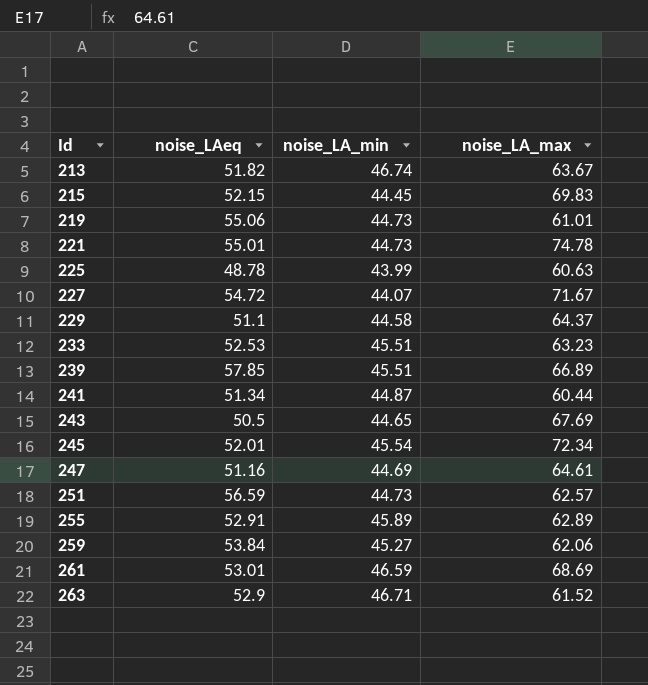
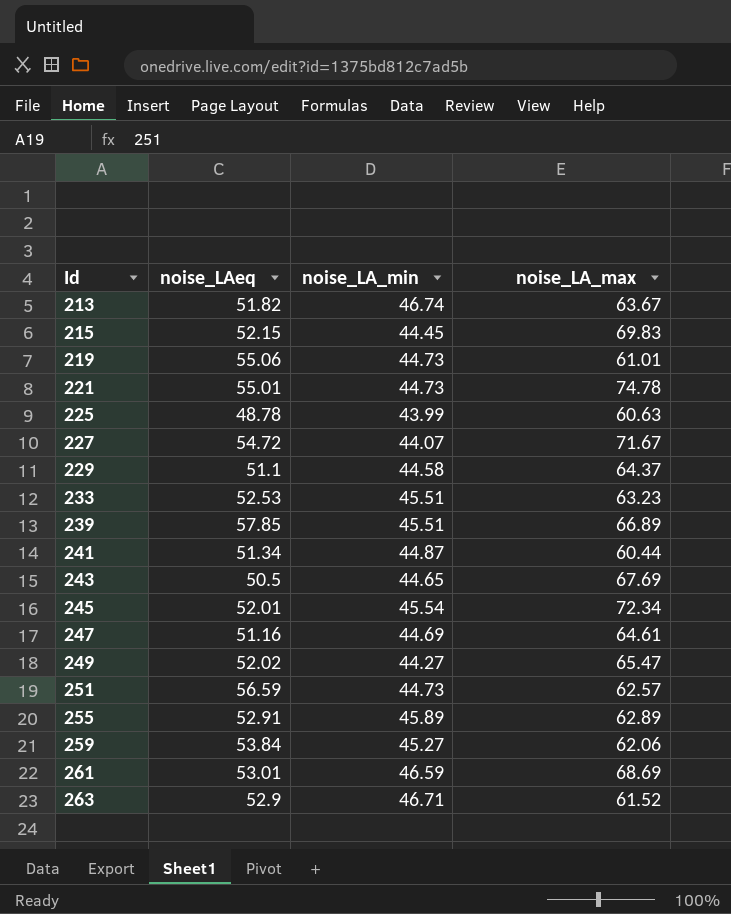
row 249: none -> 52.02 | 44.27 | 65.47

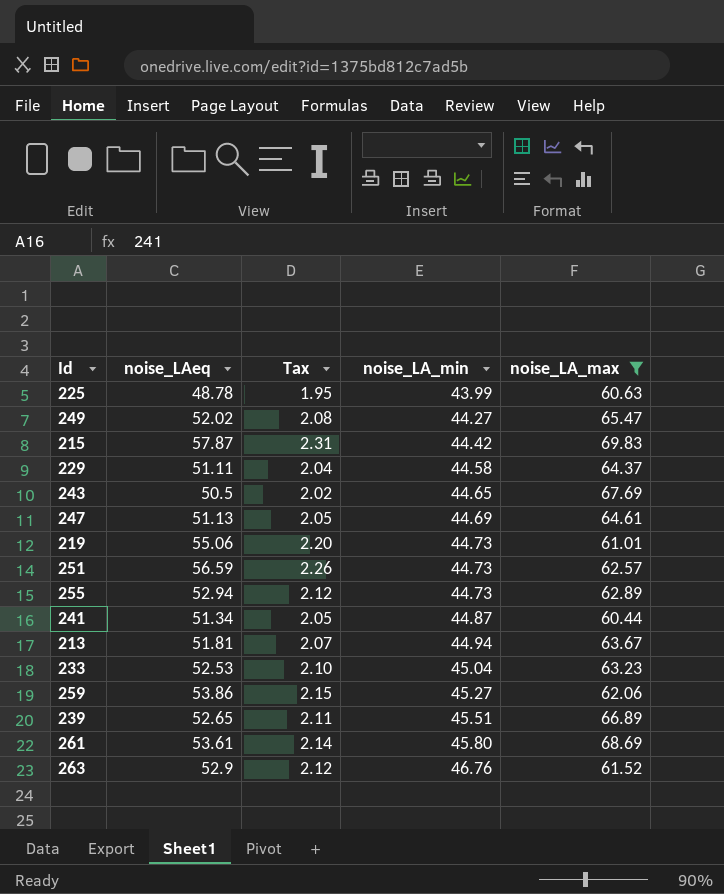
filter: none -> noise_LA_max <= 69.83
row order: Id ascending -> noise_LA_min ascending
column Tax | formula: none -> [noise_LAeq] * 0.04
215 | noise_LAeq: 52.15 -> 57.87
215 | noise_LA_min: 44.45 -> 44.42
229 | noise_LAeq: 51.1 -> 51.11
247 | noise_LAeq: 51.16 -> 51.13
255 | noise_LAeq: 52.91 -> 52.94
255 | noise_LA_min: 45.89 -> 44.73
213 | noise_LAeq: 51.82 -> 51.81
213 | noise_LA_min: 46.74 -> 44.94
233 | noise_LA_min: 45.51 -> 45.04
259 | noise_LAeq: 53.84 -> 53.86
239 | noise_LAeq: 57.85 -> 52.65
261 | noise_LAeq: 53.01 -> 53.61
261 | noise_LA_min: 46.59 -> 45.80
263 | noise_LA_min: 46.71 -> 46.76

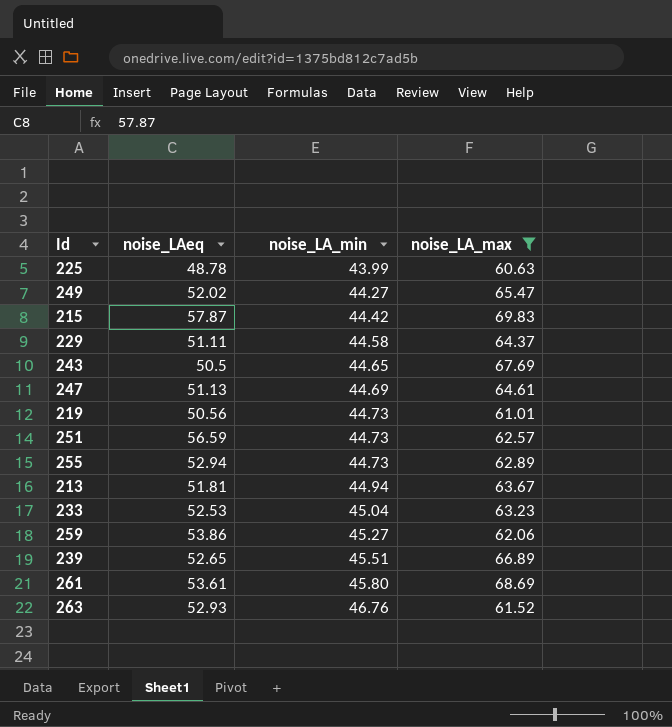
column Tax | formula: [noise_LAeq] * 0.04 -> none
row 241: 51.34 | 2.05 | 44.87 | 60.44 -> none
219 | noise_LAeq: 55.06 -> 50.56
263 | noise_LAeq: 52.9 -> 52.93

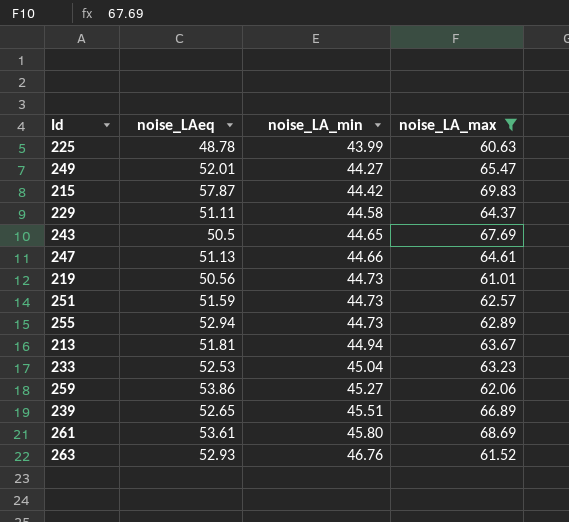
249 | noise_LAeq: 52.02 -> 52.01
247 | noise_LA_min: 44.69 -> 44.66
251 | noise_LAeq: 56.59 -> 51.59

